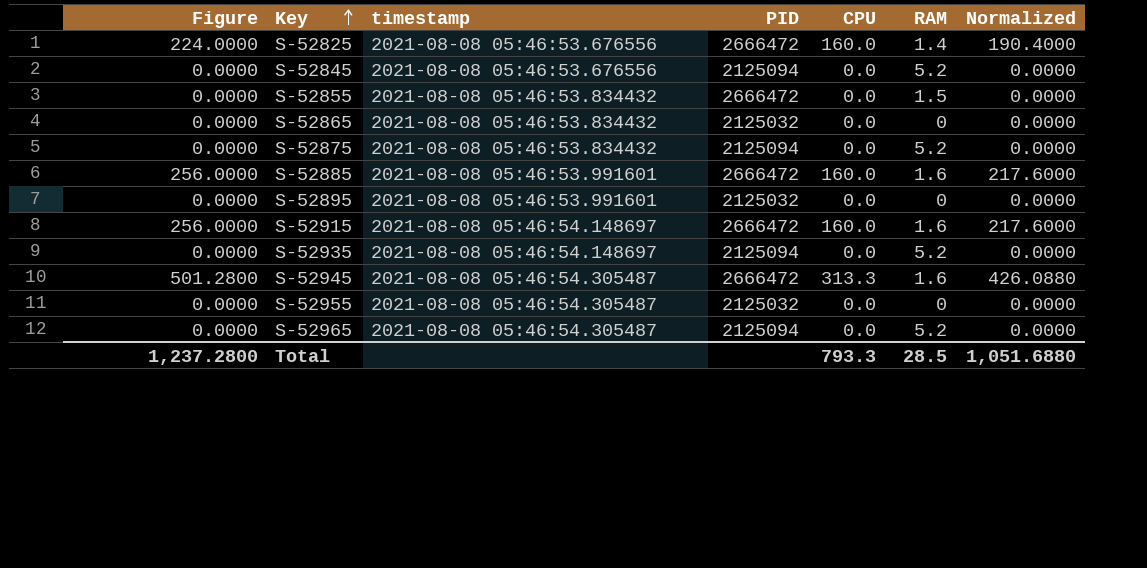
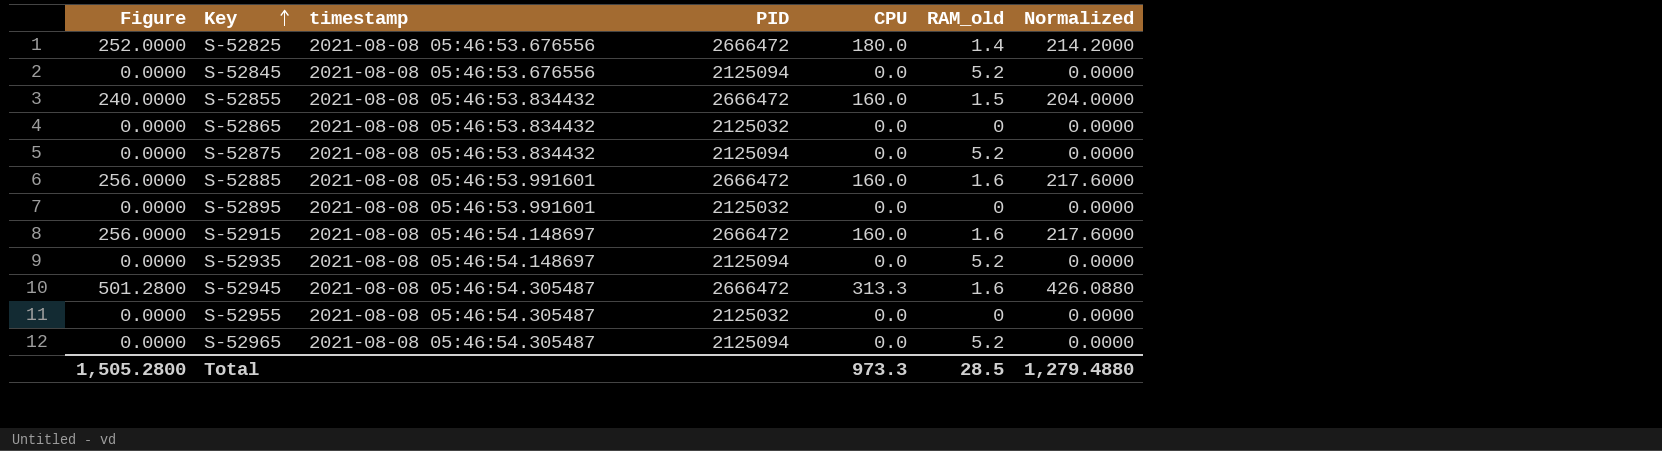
column name: RAM -> RAM_old
S-52825 | Figure: 224.0000 -> 252.0000
S-52825 | CPU: 160.0 -> 180.0
S-52825 | Normalized: 190.4000 -> 214.2000
S-52855 | Figure: 0.0000 -> 240.0000
S-52855 | CPU: 0.0 -> 160.0
S-52855 | Normalized: 0.0000 -> 204.0000
Total | Figure: 1,237.2800 -> 1,505.2800
Total | CPU: 793.3 -> 973.3
Total | Normalized: 1,051.6880 -> 1,279.4880

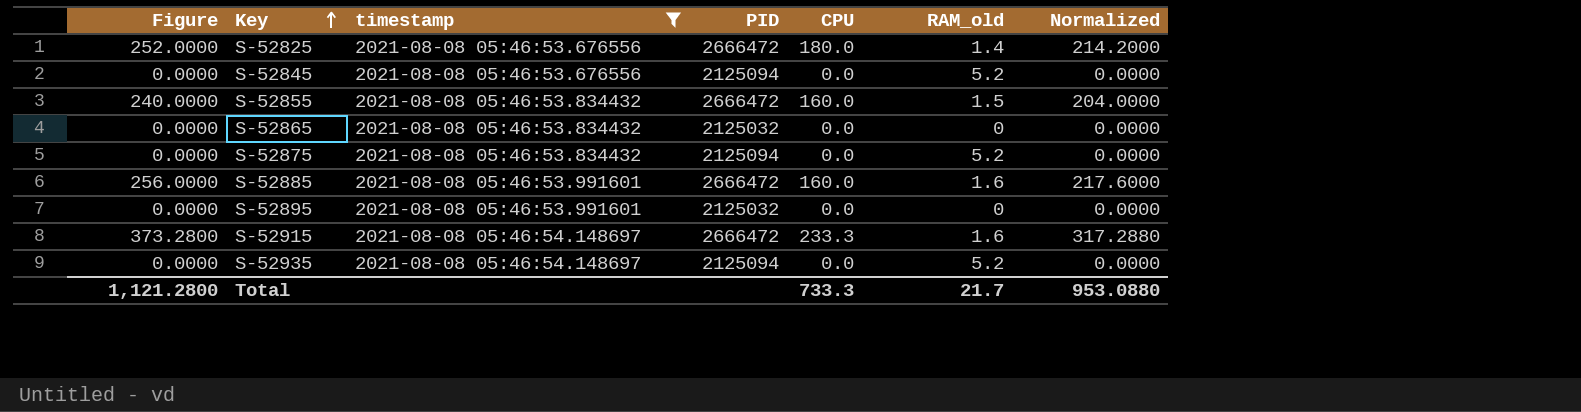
filter: none -> timestamp != 2021-08-08 05:46:54.305487
S-52915 | Figure: 256.0000 -> 373.2800
S-52915 | CPU: 160.0 -> 233.3
S-52915 | Normalized: 217.6000 -> 317.2880
Total | Figure: 1,505.2800 -> 1,121.2800
Total | CPU: 973.3 -> 733.3
Total | RAM_old: 28.5 -> 21.7
Total | Normalized: 1,279.4880 -> 953.0880

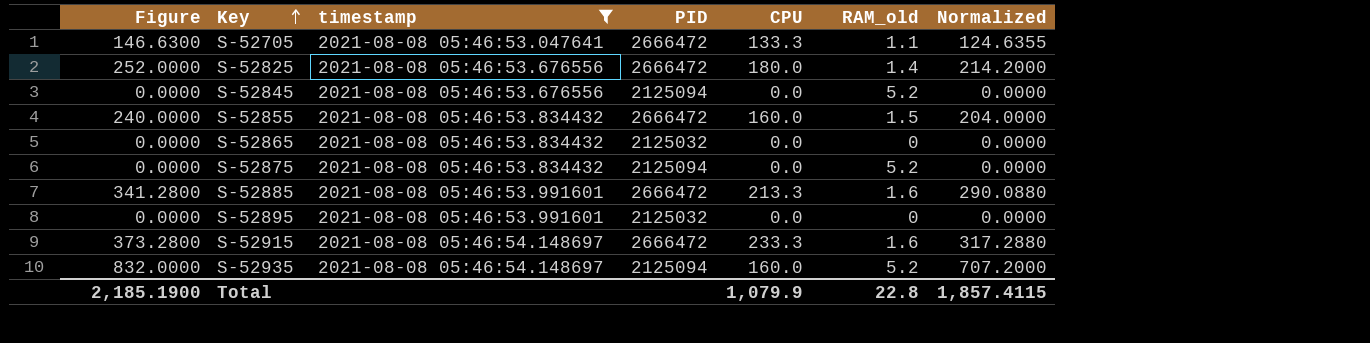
row S-52705: none -> 146.6300 | 2021-08-08 05:46:53.047641 | 2666472 | 133.3 | 1.1 | 124.6355
S-52885 | Figure: 256.0000 -> 341.2800
S-52885 | CPU: 160.0 -> 213.3
S-52885 | Normalized: 217.6000 -> 290.0880
S-52935 | Figure: 0.0000 -> 832.0000
S-52935 | CPU: 0.0 -> 160.0
S-52935 | Normalized: 0.0000 -> 707.2000
Total | Figure: 1,121.2800 -> 2,185.1900
Total | CPU: 733.3 -> 1,079.9
Total | RAM_old: 21.7 -> 22.8
Total | Normalized: 953.0880 -> 1,857.4115

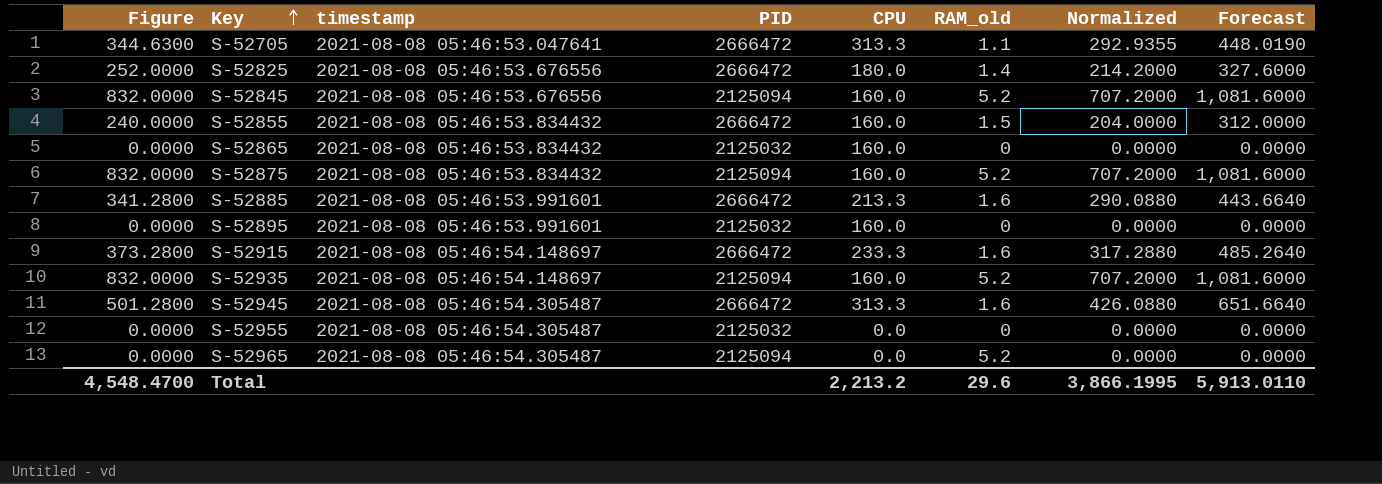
filter: timestamp != 2021-08-08 05:46:54.305487 -> none
column Forecast | formula: none -> [Figure] * 1.3
S-52705 | Figure: 146.6300 -> 344.6300
S-52705 | CPU: 133.3 -> 313.3
S-52705 | Normalized: 124.6355 -> 292.9355
S-52845 | Figure: 0.0000 -> 832.0000
S-52845 | CPU: 0.0 -> 160.0
S-52845 | Normalized: 0.0000 -> 707.2000
S-52865 | CPU: 0.0 -> 160.0
S-52875 | Figure: 0.0000 -> 832.0000
S-52875 | CPU: 0.0 -> 160.0
S-52875 | Normalized: 0.0000 -> 707.2000
S-52895 | CPU: 0.0 -> 160.0
Total | Figure: 2,185.1900 -> 4,548.4700
Total | CPU: 1,079.9 -> 2,213.2
Total | RAM_old: 22.8 -> 29.6
Total | Normalized: 1,857.4115 -> 3,866.1995

